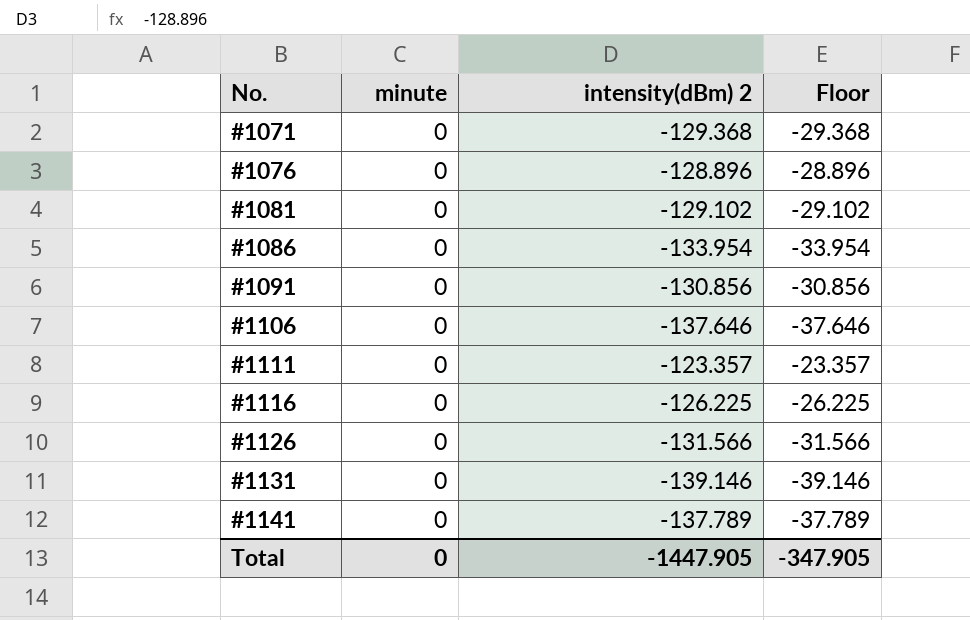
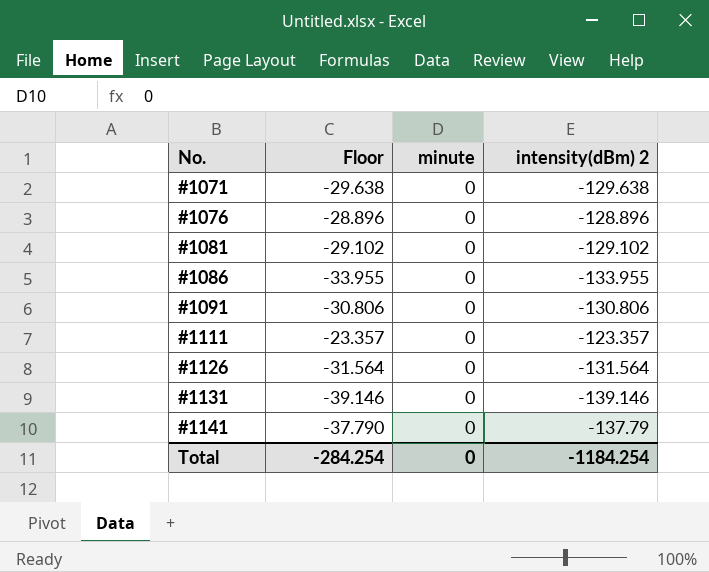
column Floor | position: 4 -> 2
row #1106: 0 | -137.646 | -37.646 -> none
row #1116: 0 | -126.225 | -26.225 -> none
#1071 | Floor: -29.368 -> -29.638
#1071 | intensity(dBm) 2: -129.368 -> -129.638
#1086 | Floor: -33.954 -> -33.955
#1086 | intensity(dBm) 2: -133.954 -> -133.955
#1091 | Floor: -30.856 -> -30.806
#1091 | intensity(dBm) 2: -130.856 -> -130.806
#1126 | Floor: -31.566 -> -31.564
#1126 | intensity(dBm) 2: -131.566 -> -131.564
#1141 | Floor: -37.789 -> -37.790
#1141 | intensity(dBm) 2: -137.789 -> -137.79
Total | Floor: -347.905 -> -284.254
Total | intensity(dBm) 2: -1447.905 -> -1184.254

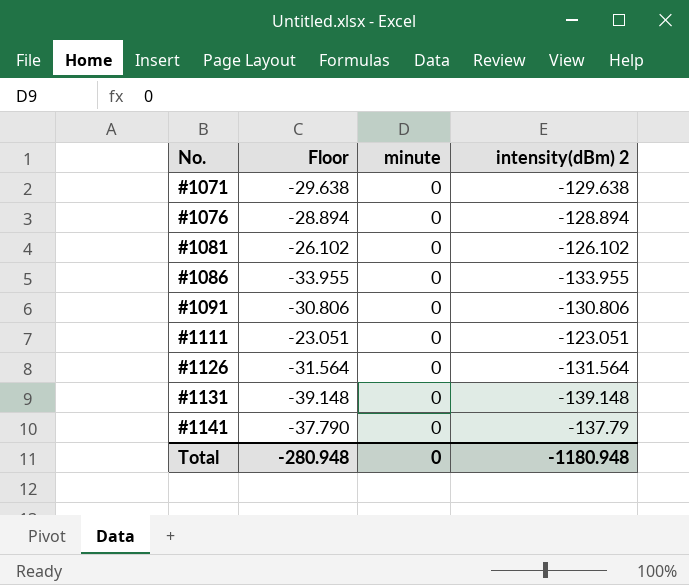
#1076 | Floor: -28.896 -> -28.894
#1076 | intensity(dBm) 2: -128.896 -> -128.894
#1081 | Floor: -29.102 -> -26.102
#1081 | intensity(dBm) 2: -129.102 -> -126.102
#1111 | Floor: -23.357 -> -23.051
#1111 | intensity(dBm) 2: -123.357 -> -123.051
#1131 | Floor: -39.146 -> -39.148
#1131 | intensity(dBm) 2: -139.146 -> -139.148
Total | Floor: -284.254 -> -280.948
Total | intensity(dBm) 2: -1184.254 -> -1180.948

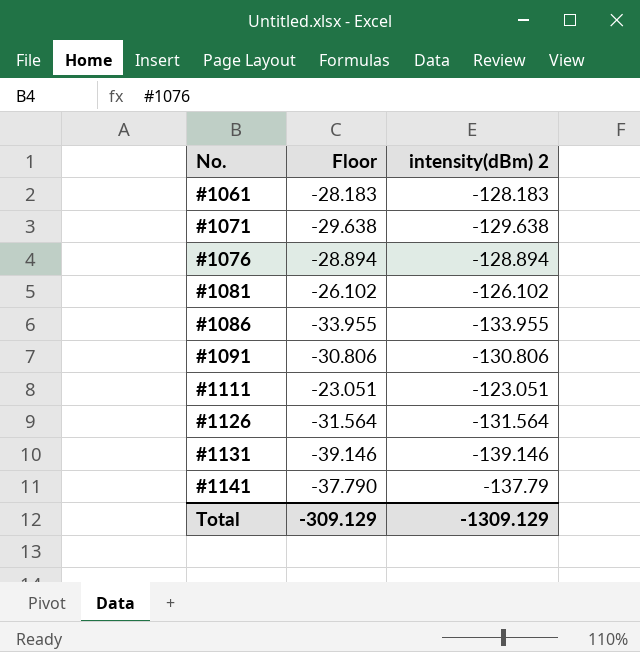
column minute | position: 3 -> none
row #1061: none -> -28.183 | -128.183
#1131 | Floor: -39.148 -> -39.146
#1131 | intensity(dBm) 2: -139.148 -> -139.146
Total | Floor: -280.948 -> -309.129
Total | intensity(dBm) 2: -1180.948 -> -1309.129

